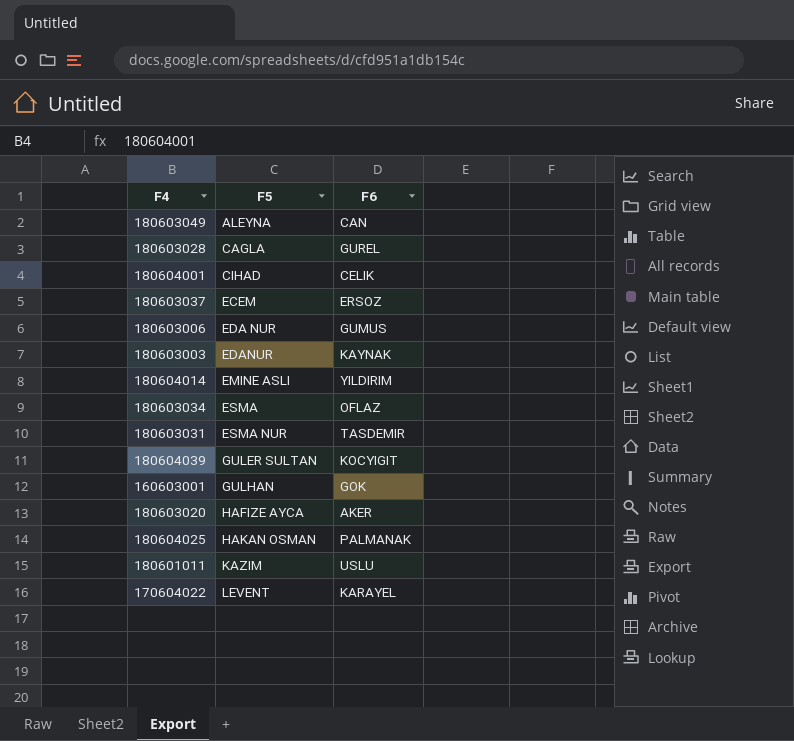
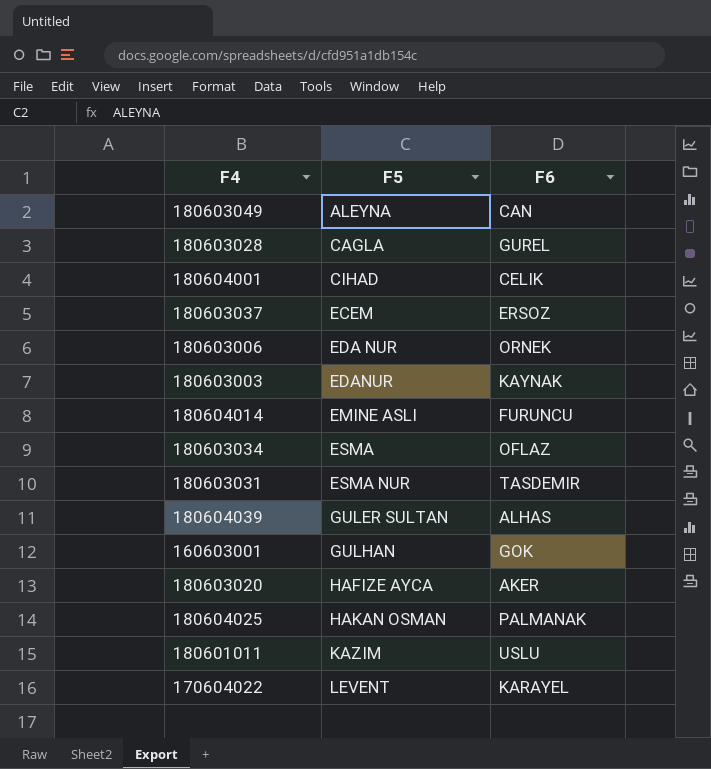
180603006 | F6: GUMUS -> ORNEK
180604014 | F6: YILDIRIM -> FURUNCU
180604039 | F6: KOCYIGIT -> ALHAS

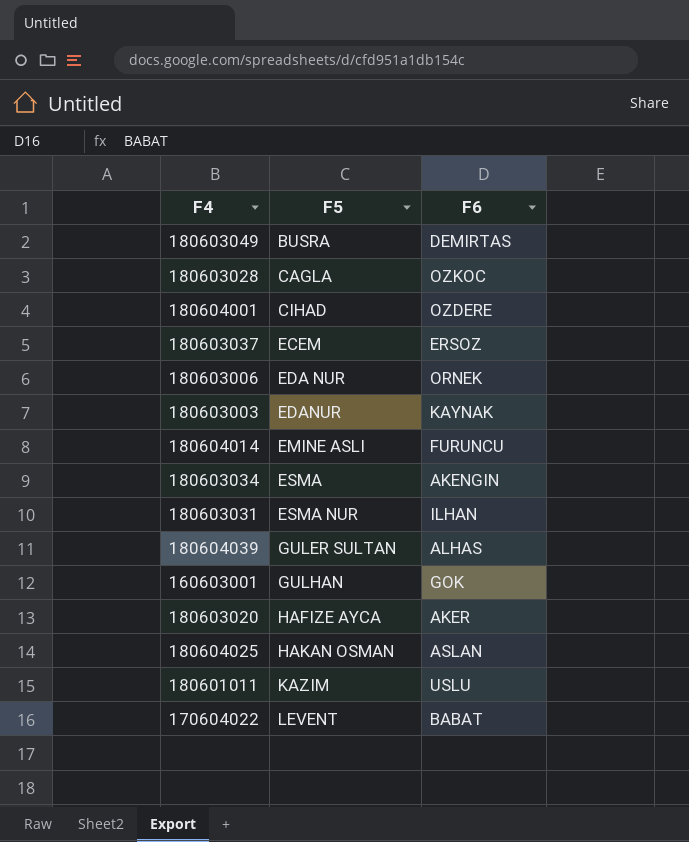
180603049 | F5: ALEYNA -> BUSRA
180603049 | F6: CAN -> DEMIRTAS
180603028 | F6: GUREL -> OZKOC
180604001 | F6: CELIK -> OZDERE
180603034 | F6: OFLAZ -> AKENGIN
180603031 | F6: TASDEMIR -> ILHAN
180604025 | F6: PALMANAK -> ASLAN
170604022 | F6: KARAYEL -> BABAT

